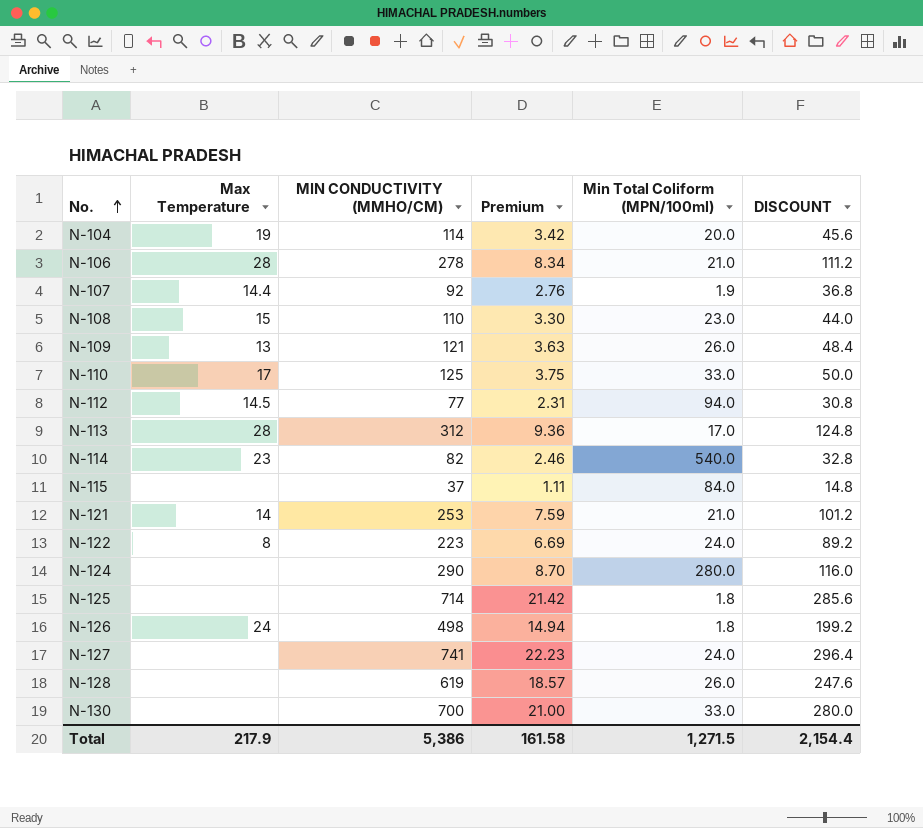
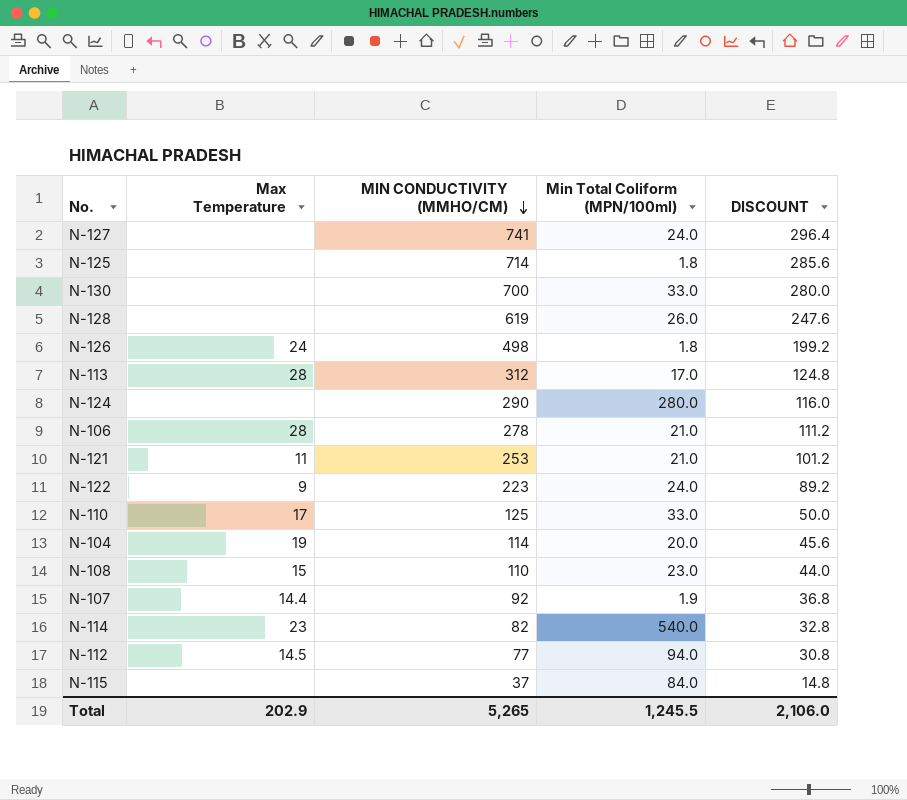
row order: No. ascending -> MIN CONDUCTIVITY (ΜMHO/CM) descending
column Premium | formula: [MIN CONDUCTIVITY (ΜMHO/CM)] * 0.03 -> none
row N-109: 13 | 121 | 3.63 | 26.0 | 48.4 -> none
N-121 | Max Temperature: 14 -> 11
N-122 | Max Temperature: 8 -> 9
Total | Max Temperature: 217.9 -> 202.9
Total | MIN CONDUCTIVITY (ΜMHO/CM): 5,386 -> 5,265
Total | Min Total Coliform (MPN/100ml): 1,271.5 -> 1,245.5
Total | DISCOUNT: 2,154.4 -> 2,106.0

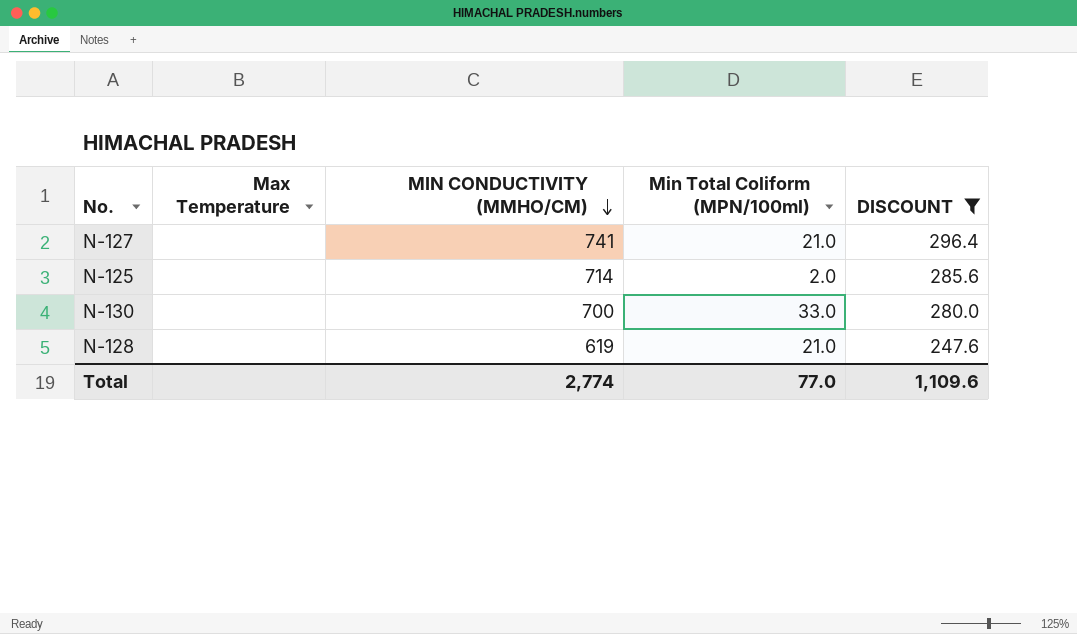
filter: none -> DISCOUNT >= 247.6
N-127 | Min Total Coliform (MPN/100ml): 24.0 -> 21.0
N-125 | Min Total Coliform (MPN/100ml): 1.8 -> 2.0
N-128 | Min Total Coliform (MPN/100ml): 26.0 -> 21.0
Total | Max Temperature: 202.9 -> none
Total | MIN CONDUCTIVITY (ΜMHO/CM): 5,265 -> 2,774
Total | Min Total Coliform (MPN/100ml): 1,245.5 -> 77.0
Total | DISCOUNT: 2,106.0 -> 1,109.6

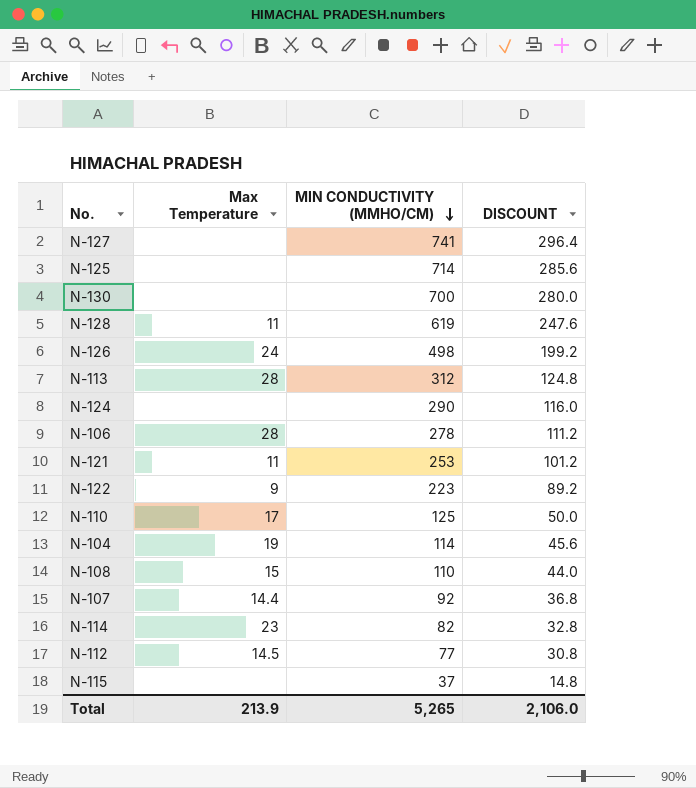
filter: DISCOUNT >= 247.6 -> none
column Min Total Coliform (MPN/100ml) | position: 4 -> none
N-128 | Max Temperature: none -> 11
Total | Max Temperature: none -> 213.9
Total | MIN CONDUCTIVITY (ΜMHO/CM): 2,774 -> 5,265
Total | DISCOUNT: 1,109.6 -> 2,106.0

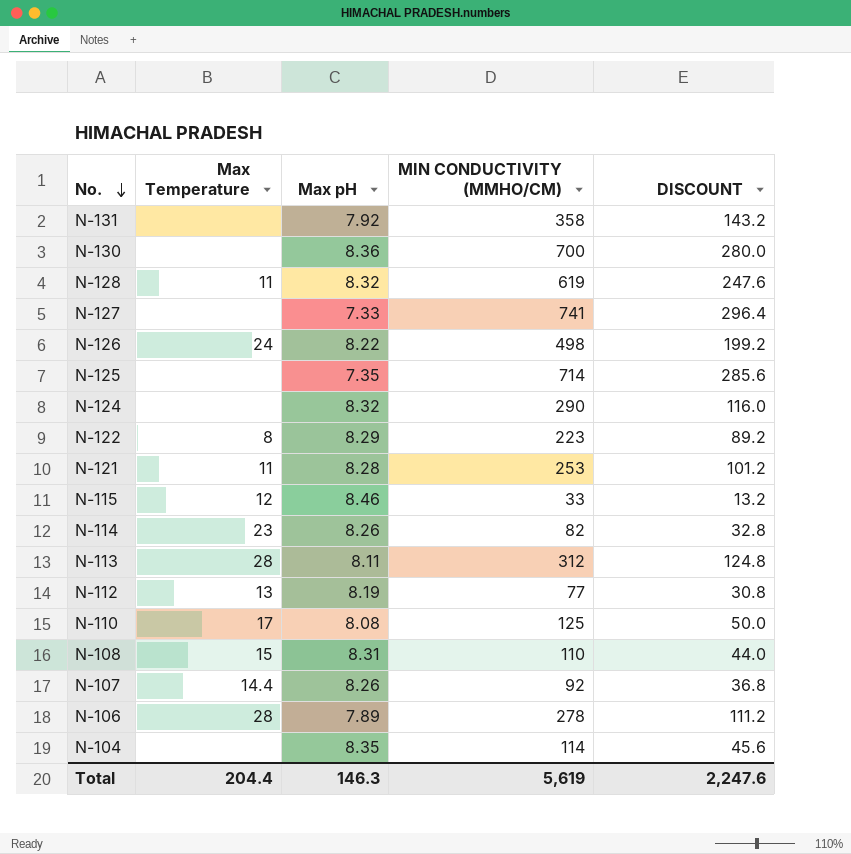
row order: MIN CONDUCTIVITY (ΜMHO/CM) descending -> No. descending
column Max pH | position: none -> 3
row N-131: none -> none | 7.92 | 358 | 143.2
N-122 | Max Temperature: 9 -> 8
N-115 | Max Temperature: none -> 12
N-115 | MIN CONDUCTIVITY (ΜMHO/CM): 37 -> 33
N-115 | DISCOUNT: 14.8 -> 13.2
N-112 | Max Temperature: 14.5 -> 13
N-104 | Max Temperature: 19 -> none
Total | Max Temperature: 213.9 -> 204.4
Total | MIN CONDUCTIVITY (ΜMHO/CM): 5,265 -> 5,619
Total | DISCOUNT: 2,106.0 -> 2,247.6

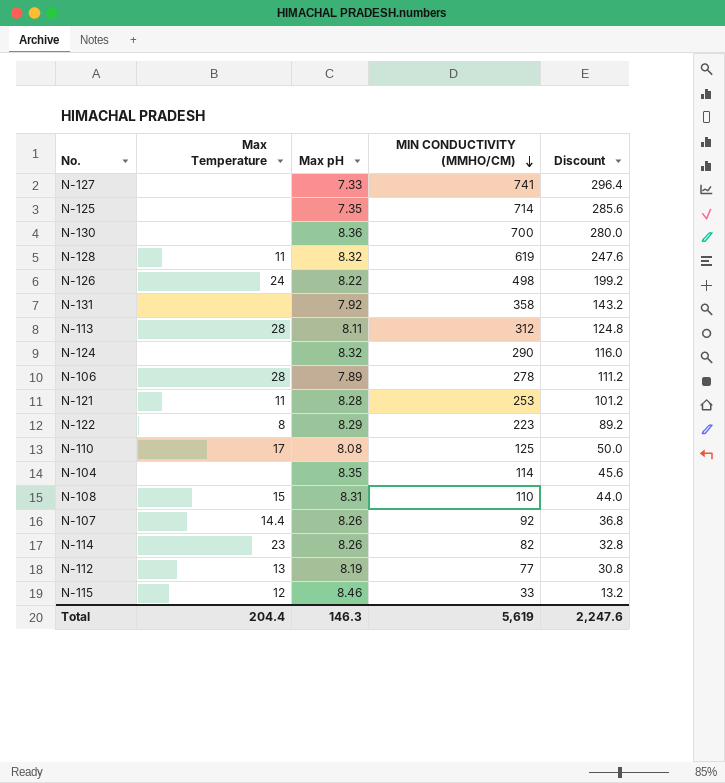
row order: No. descending -> MIN CONDUCTIVITY (ΜMHO/CM) descending
column name: DISCOUNT -> Discount

